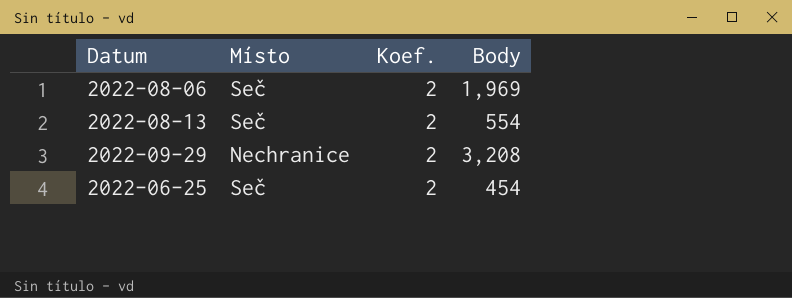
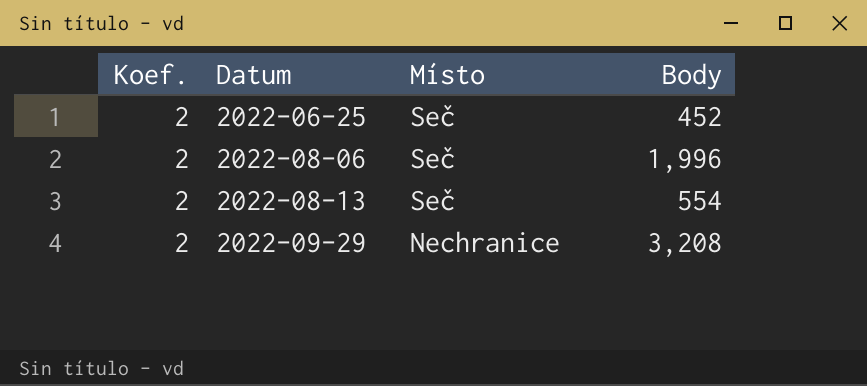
row order: none -> Datum ascending
column Koef. | position: 3 -> 1
2022-06-25 | Body: 454 -> 452
2022-08-06 | Body: 1,969 -> 1,996

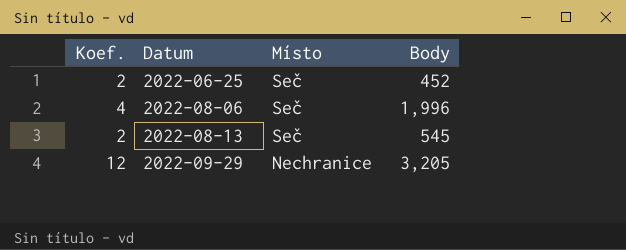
2022-08-06 | Koef.: 2 -> 4
2022-08-13 | Body: 554 -> 545
2022-09-29 | Koef.: 2 -> 12
2022-09-29 | Body: 3,208 -> 3,205

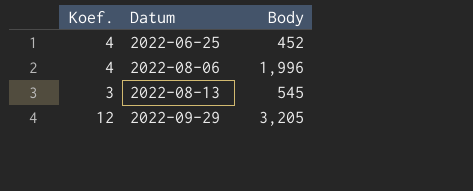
column Místo | position: 3 -> none
2022-06-25 | Koef.: 2 -> 4
2022-08-13 | Koef.: 2 -> 3

